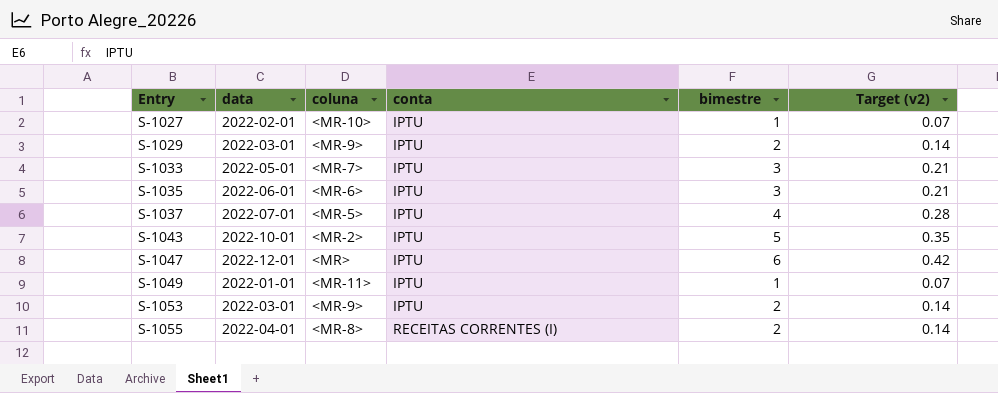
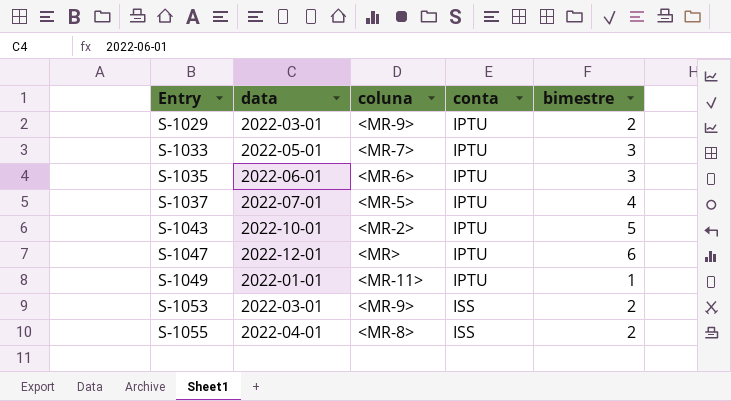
column Target (v2) | formula: [bimestre] * 0.07 -> none
row S-1027: 2022-02-01 | <MR-10> | IPTU | 1 | 0.07 -> none
S-1053 | conta: IPTU -> ISS
S-1055 | conta: RECEITAS CORRENTES (I) -> ISS

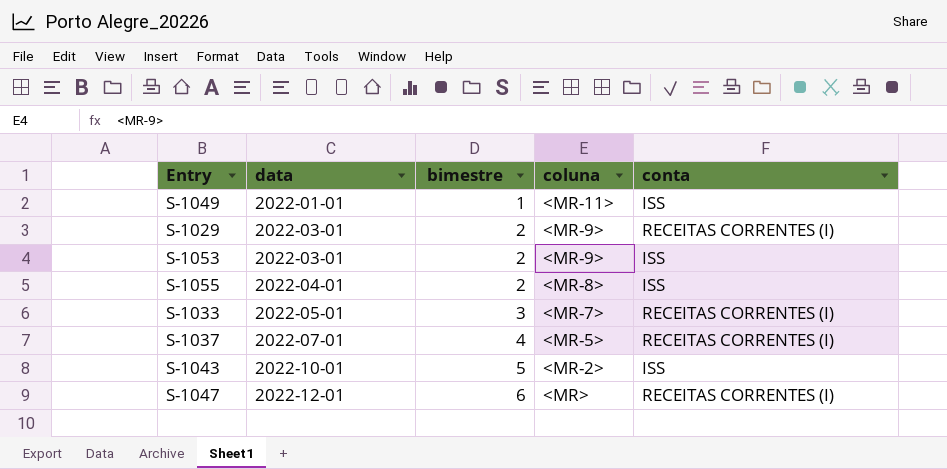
row order: Entry ascending -> data ascending
column bimestre | position: 5 -> 3
row S-1035: 2022-06-01 | <MR-6> | IPTU | 3 -> none
S-1049 | conta: IPTU -> ISS
S-1029 | conta: IPTU -> RECEITAS CORRENTES (I)
S-1033 | conta: IPTU -> RECEITAS CORRENTES (I)
S-1037 | conta: IPTU -> RECEITAS CORRENTES (I)
S-1043 | conta: IPTU -> ISS
S-1047 | conta: IPTU -> RECEITAS CORRENTES (I)

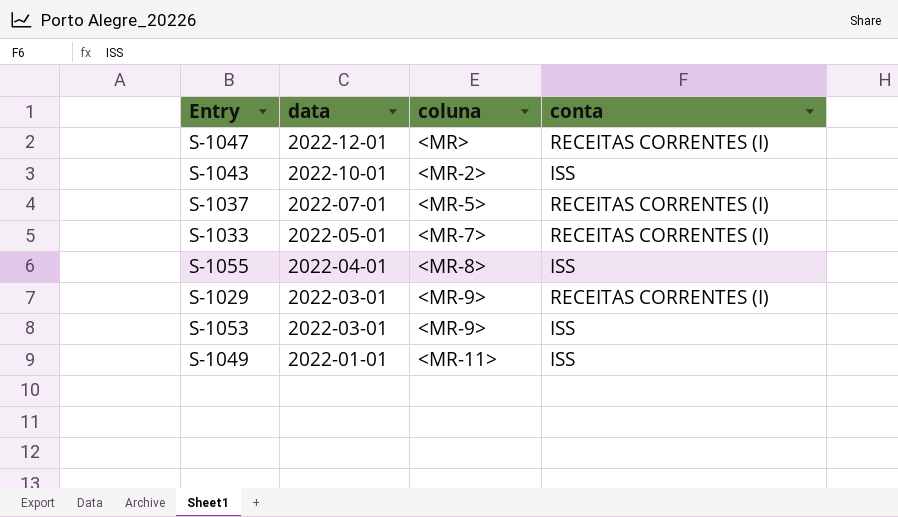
row order: data ascending -> data descending
column bimestre | position: 3 -> none

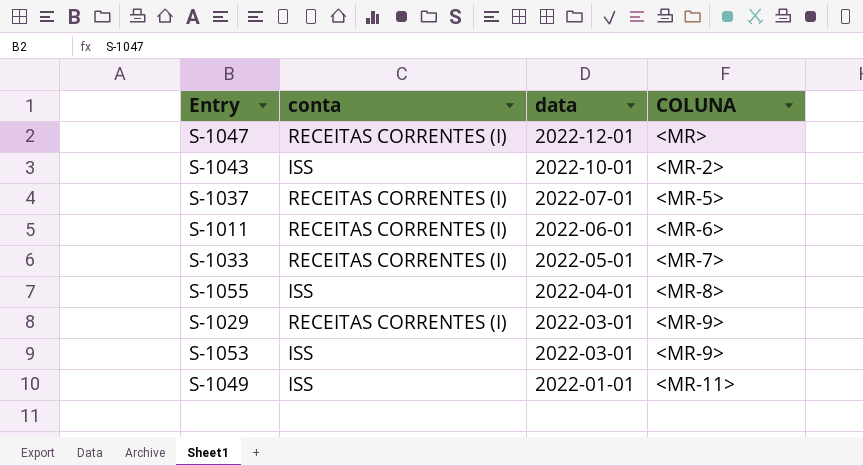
column conta | position: 4 -> 2
column name: coluna -> COLUNA
row S-1011: none -> RECEITAS CORRENTES (I) | 2022-06-01 | <MR-6>

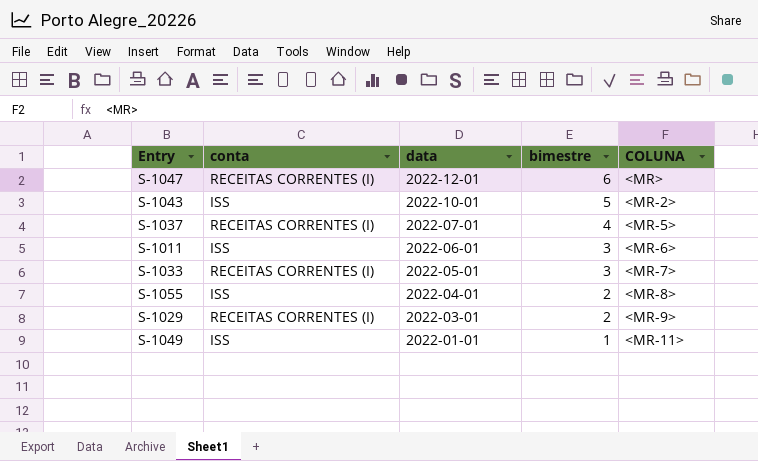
column bimestre | position: none -> 4
row S-1053: ISS | 2022-03-01 | <MR-9> -> none
S-1011 | conta: RECEITAS CORRENTES (I) -> ISS

